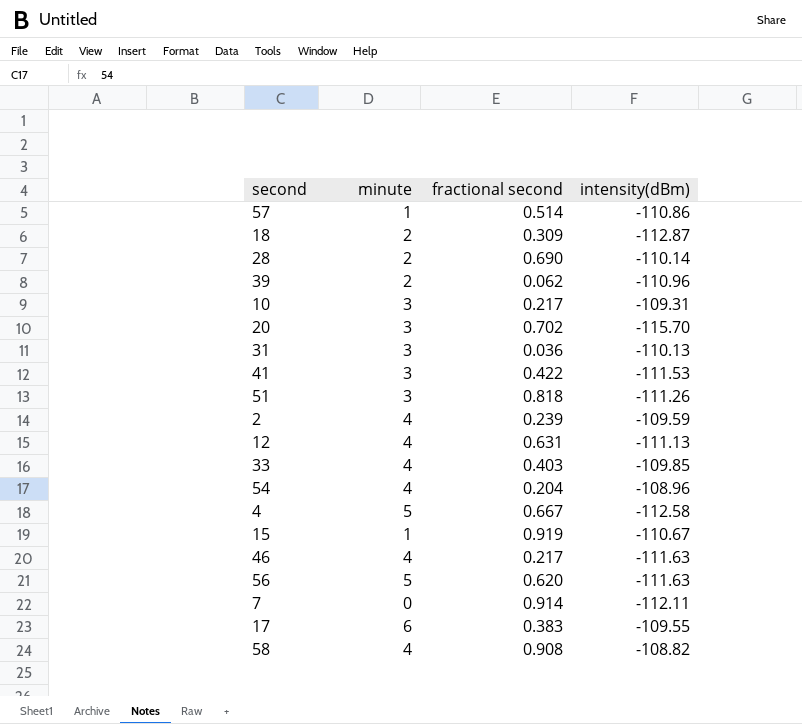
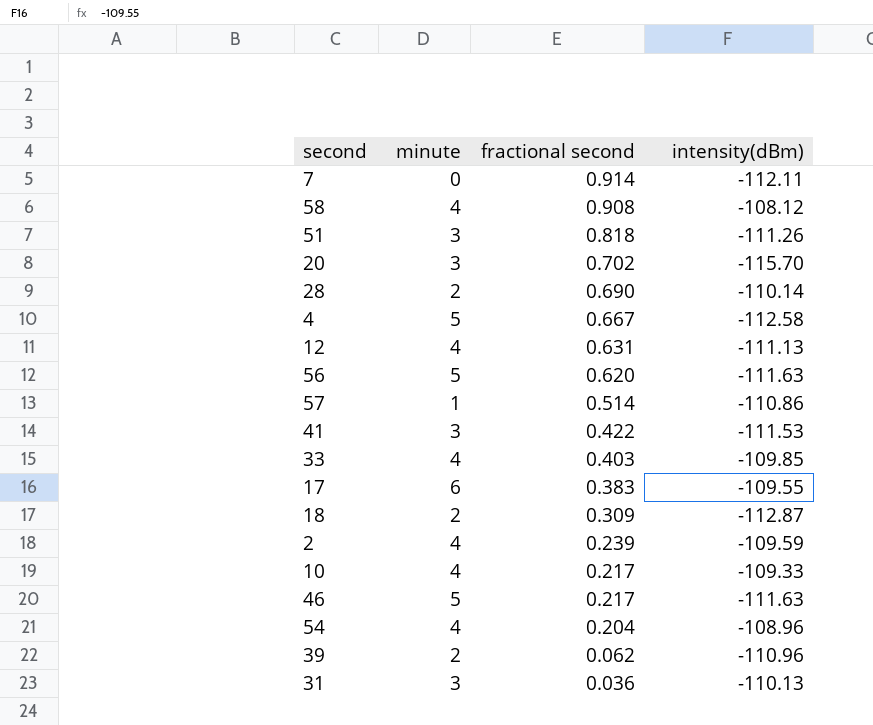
row order: none -> fractional second descending
row 15: 1 | 0.919 | -110.67 -> none
58 | intensity(dBm): -108.82 -> -108.12
10 | minute: 3 -> 4
10 | intensity(dBm): -109.31 -> -109.33
46 | minute: 4 -> 5

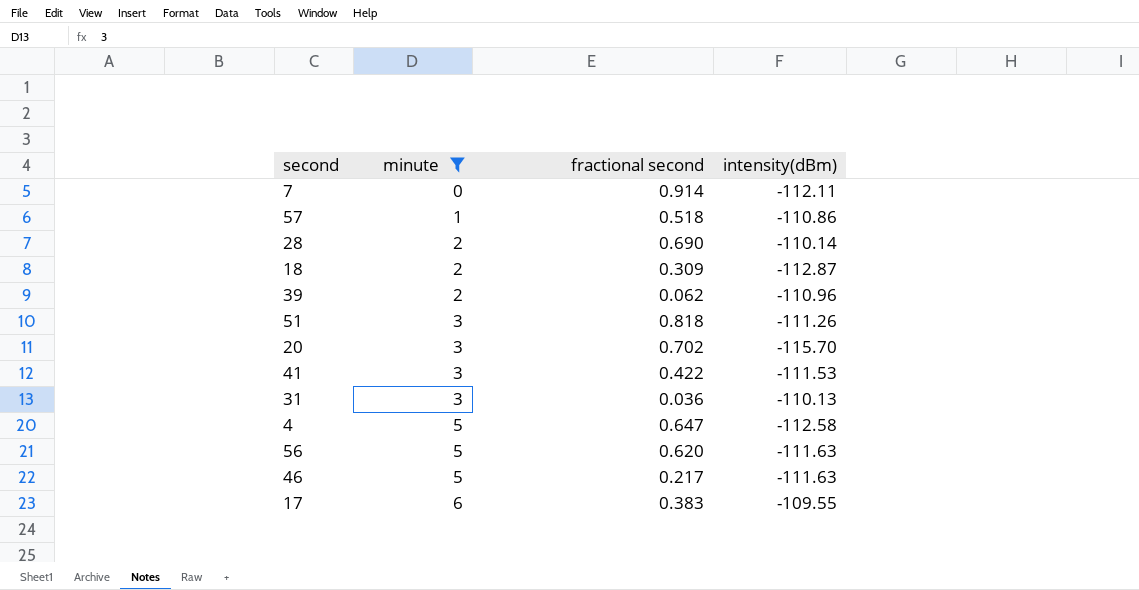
filter: none -> minute != 4
row order: fractional second descending -> minute ascending
57 | fractional second: 0.514 -> 0.518
4 | fractional second: 0.667 -> 0.647

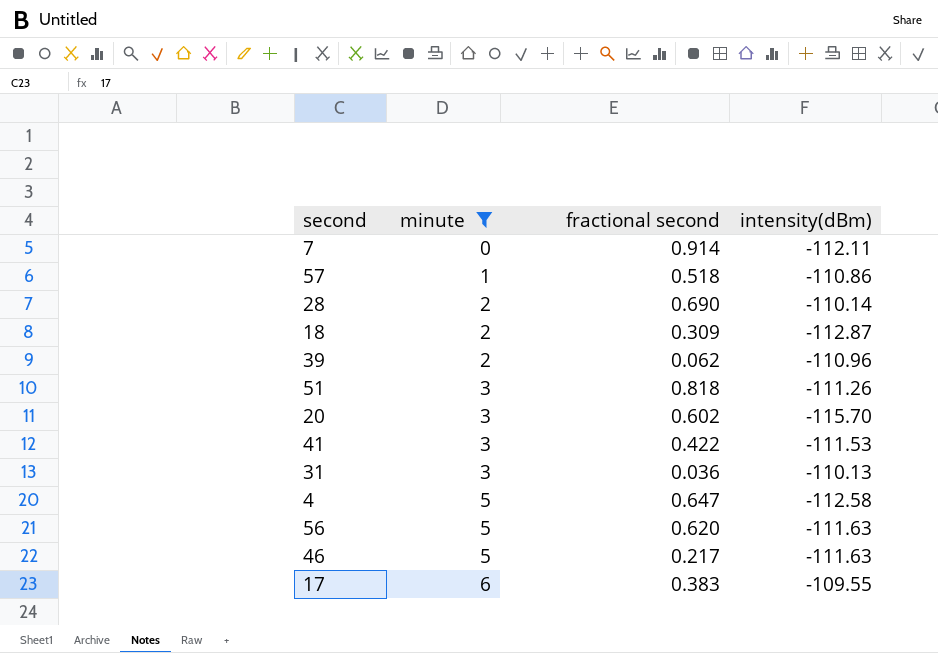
20 | fractional second: 0.702 -> 0.602

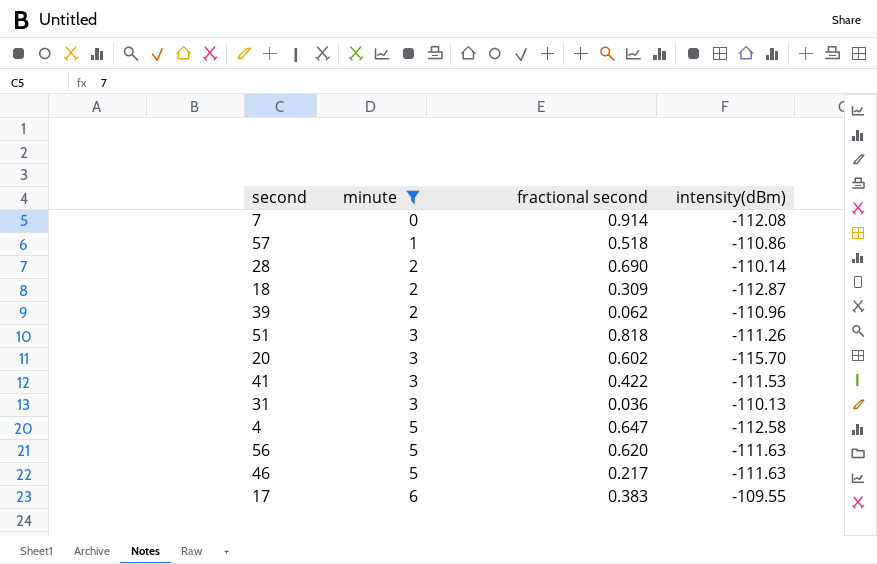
7 | intensity(dBm): -112.11 -> -112.08

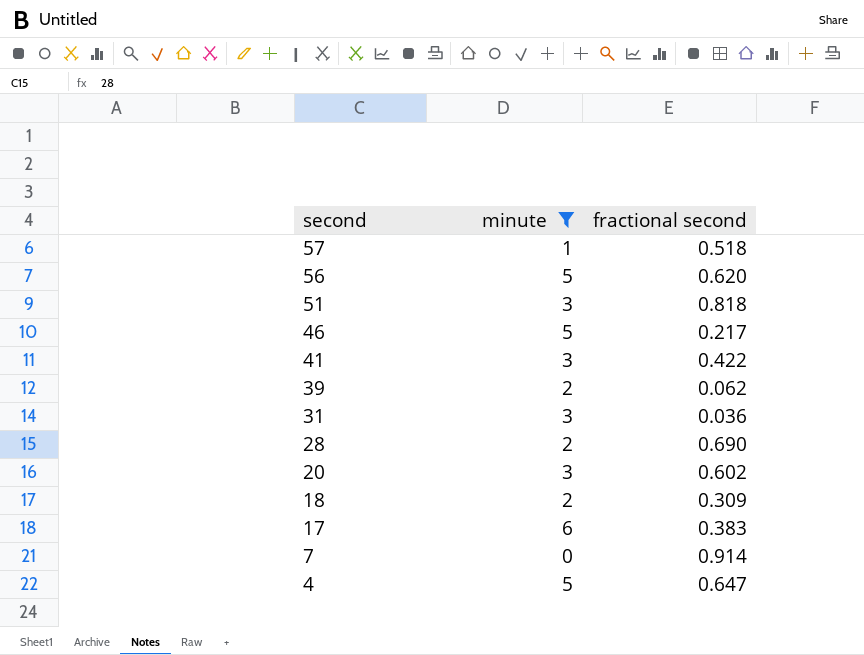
row order: minute ascending -> second descending
column intensity(dBm) | position: 4 -> none

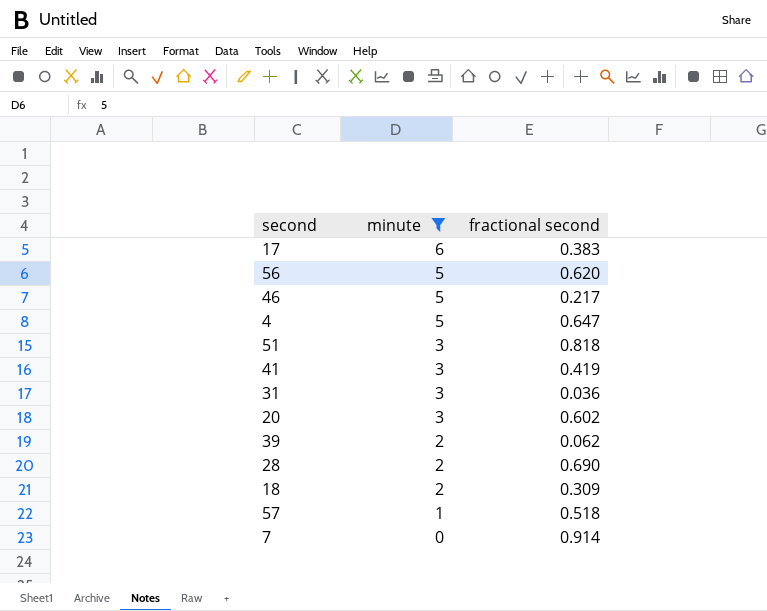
row order: second descending -> minute descending
41 | fractional second: 0.422 -> 0.419

